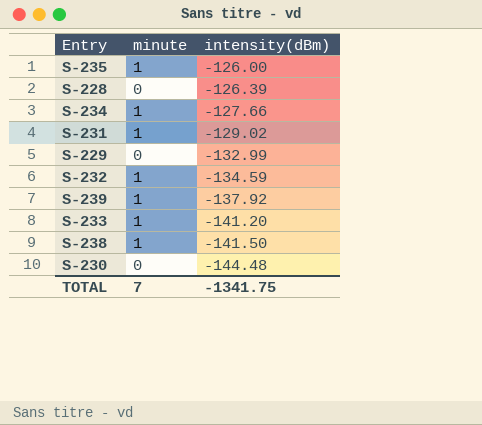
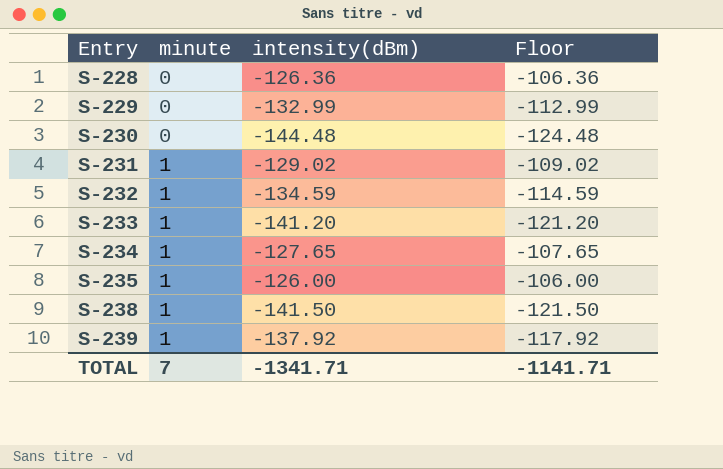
row order: intensity(dBm) descending -> Entry ascending
column Floor | formula: none -> [intensity(dBm)] + 20
S-228 | intensity(dBm): -126.39 -> -126.36
S-234 | intensity(dBm): -127.66 -> -127.65
TOTAL | intensity(dBm): -1341.75 -> -1341.71

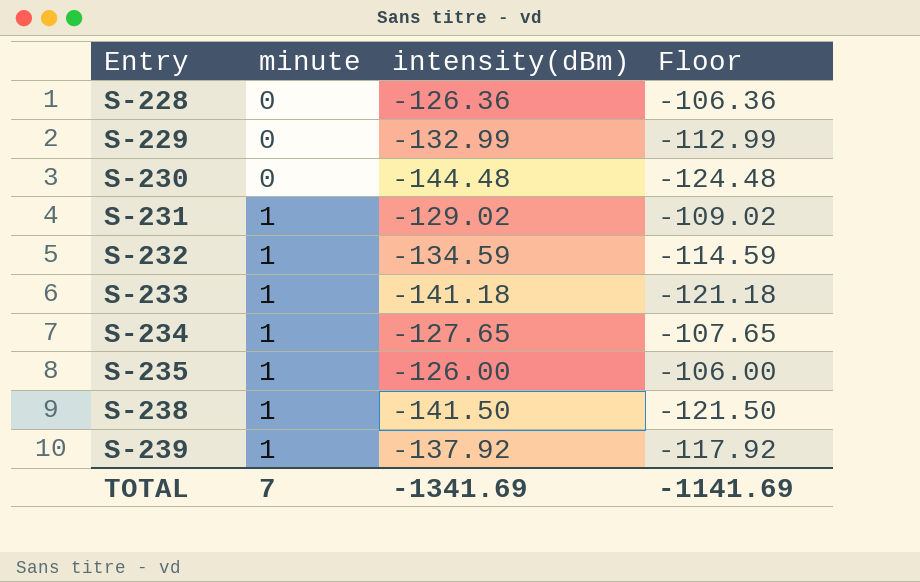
S-233 | intensity(dBm): -141.20 -> -141.18
S-233 | Floor: -121.20 -> -121.18
TOTAL | intensity(dBm): -1341.71 -> -1341.69
TOTAL | Floor: -1141.71 -> -1141.69

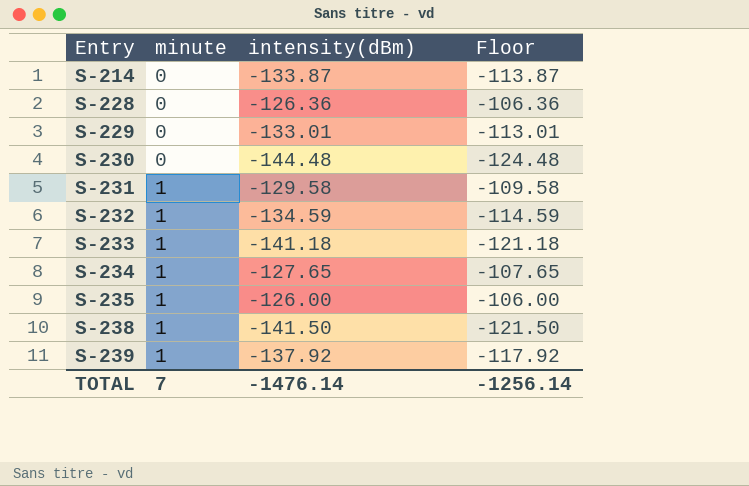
row S-214: none -> 0 | -133.87 | -113.87
S-229 | intensity(dBm): -132.99 -> -133.01
S-229 | Floor: -112.99 -> -113.01
S-231 | intensity(dBm): -129.02 -> -129.58
S-231 | Floor: -109.02 -> -109.58
TOTAL | intensity(dBm): -1341.69 -> -1476.14
TOTAL | Floor: -1141.69 -> -1256.14

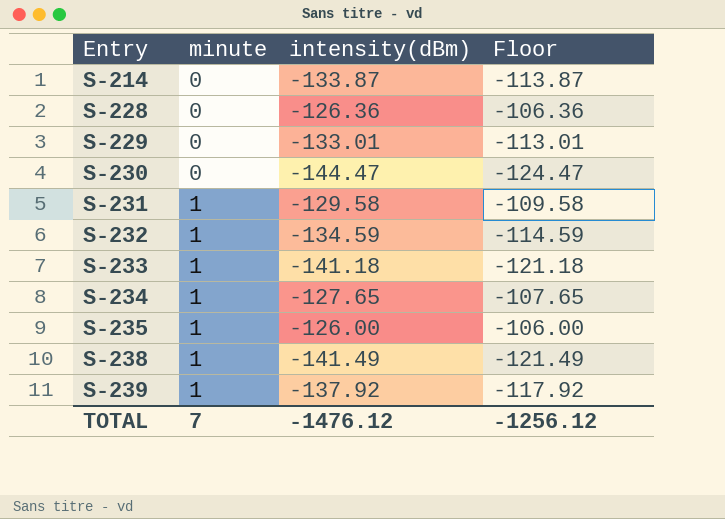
S-230 | intensity(dBm): -144.48 -> -144.47
S-230 | Floor: -124.48 -> -124.47
S-238 | intensity(dBm): -141.50 -> -141.49
S-238 | Floor: -121.50 -> -121.49
TOTAL | intensity(dBm): -1476.14 -> -1476.12
TOTAL | Floor: -1256.14 -> -1256.12

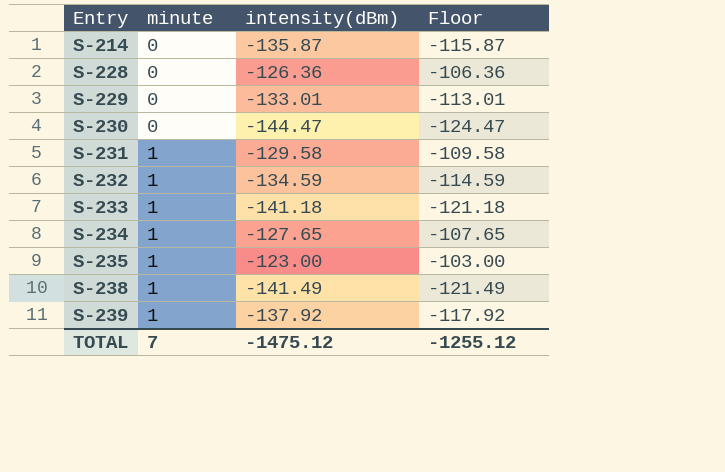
S-214 | intensity(dBm): -133.87 -> -135.87
S-214 | Floor: -113.87 -> -115.87
S-235 | intensity(dBm): -126.00 -> -123.00
S-235 | Floor: -106.00 -> -103.00
TOTAL | intensity(dBm): -1476.12 -> -1475.12
TOTAL | Floor: -1256.12 -> -1255.12

